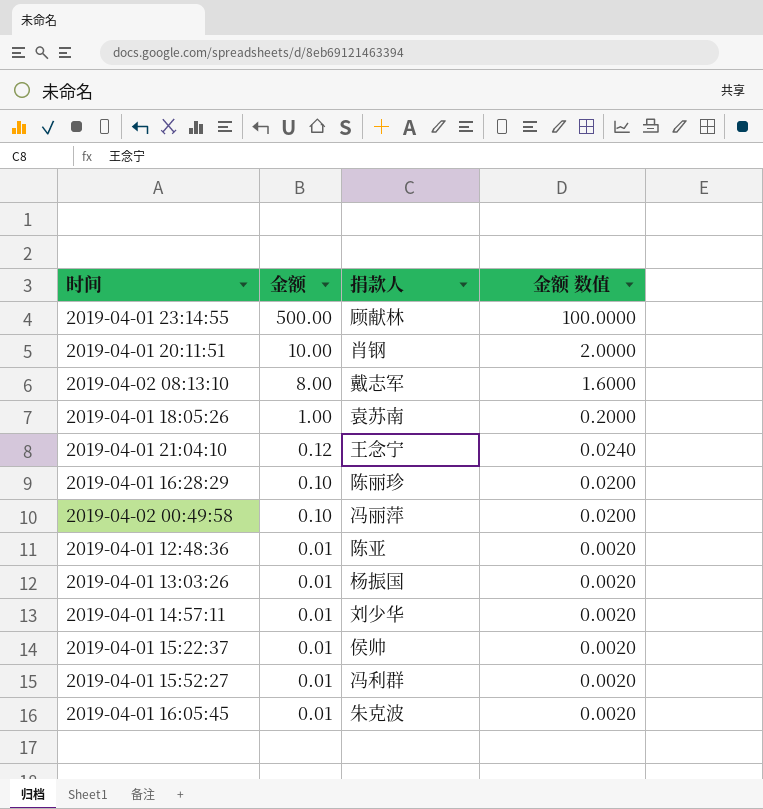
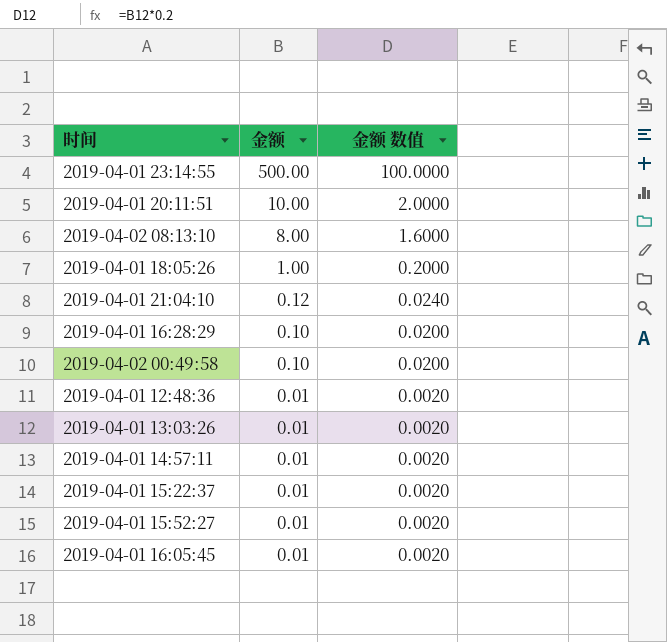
column 捐款人 | position: 3 -> none

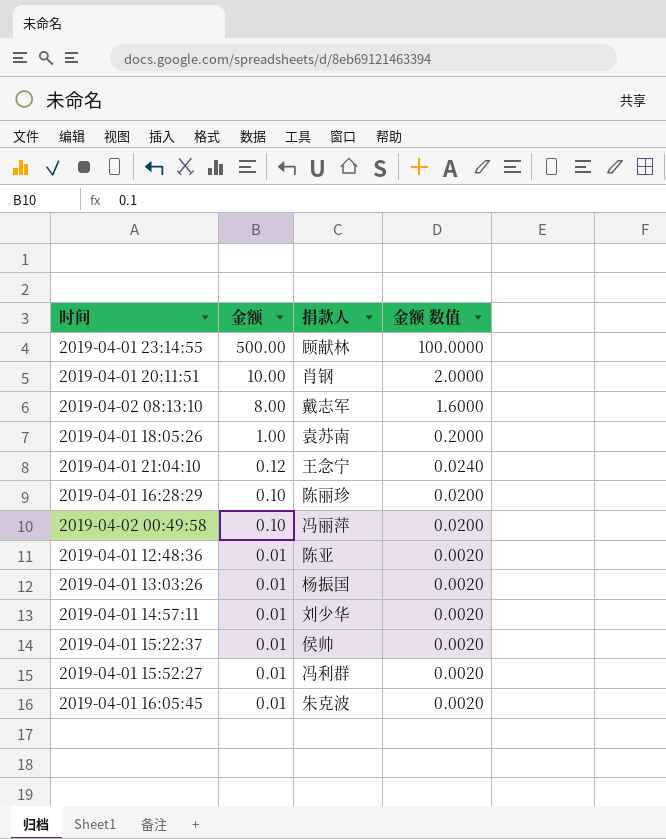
column 捐款人 | position: none -> 3

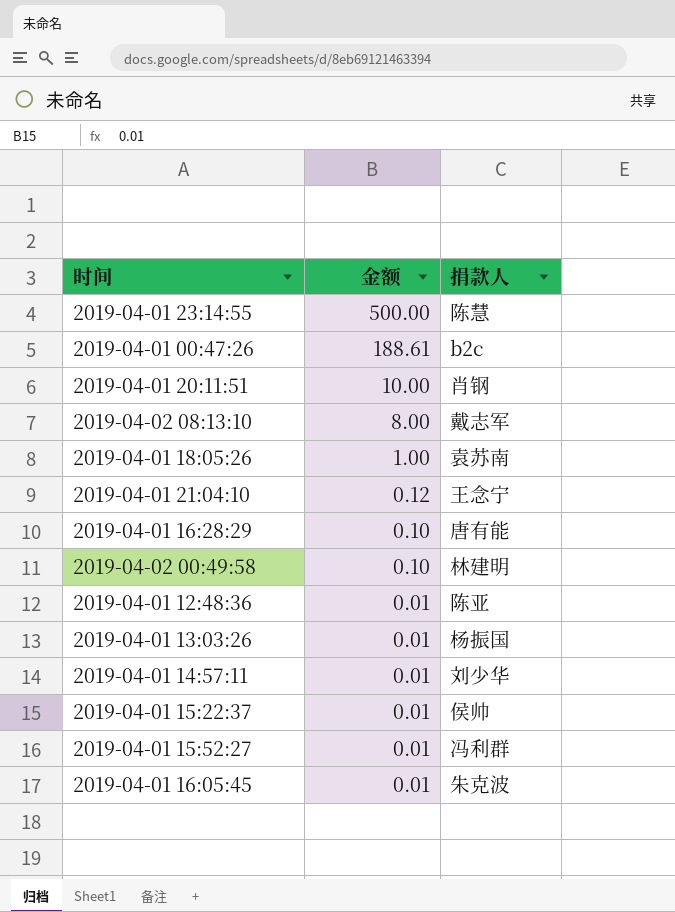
column 金额 数值 | formula: [金额] * 0.2 -> none
2019-04-01 23:14:55 | 捐款人: 顾献林 -> 陈慧
row 2019-04-01 00:47:26: none -> 188.61 | b2c
2019-04-01 16:28:29 | 捐款人: 陈丽珍 -> 唐有能
2019-04-02 00:49:58 | 捐款人: 冯丽萍 -> 林建明

